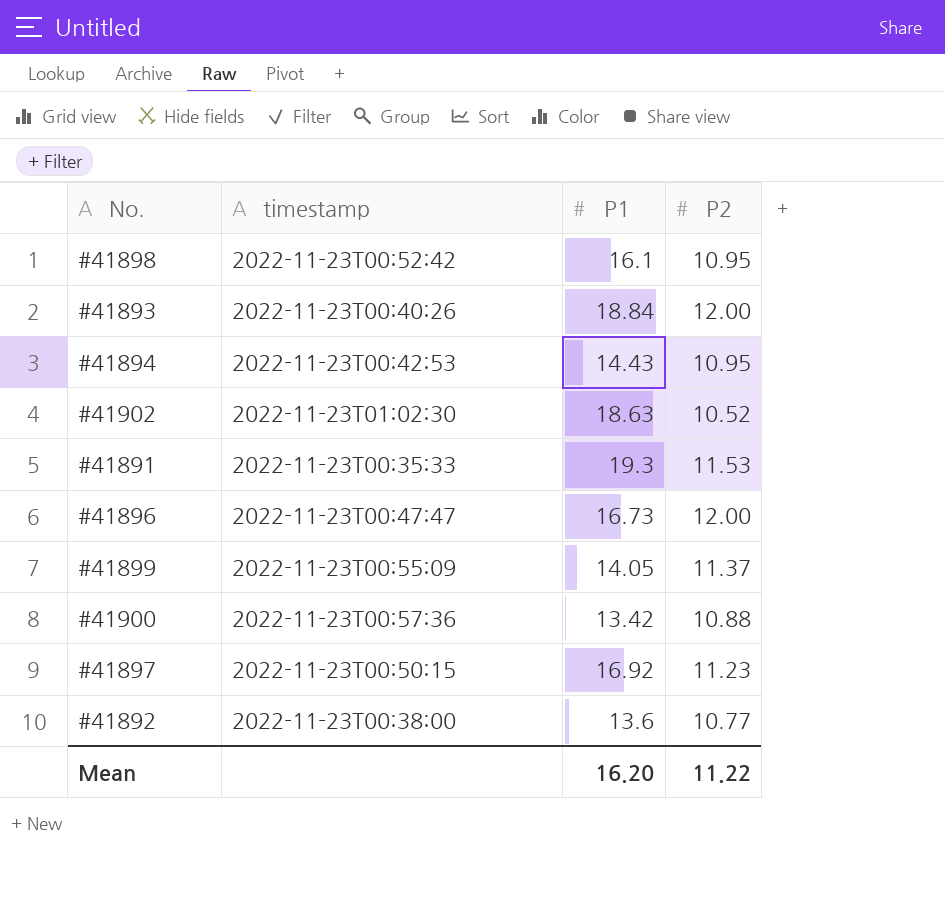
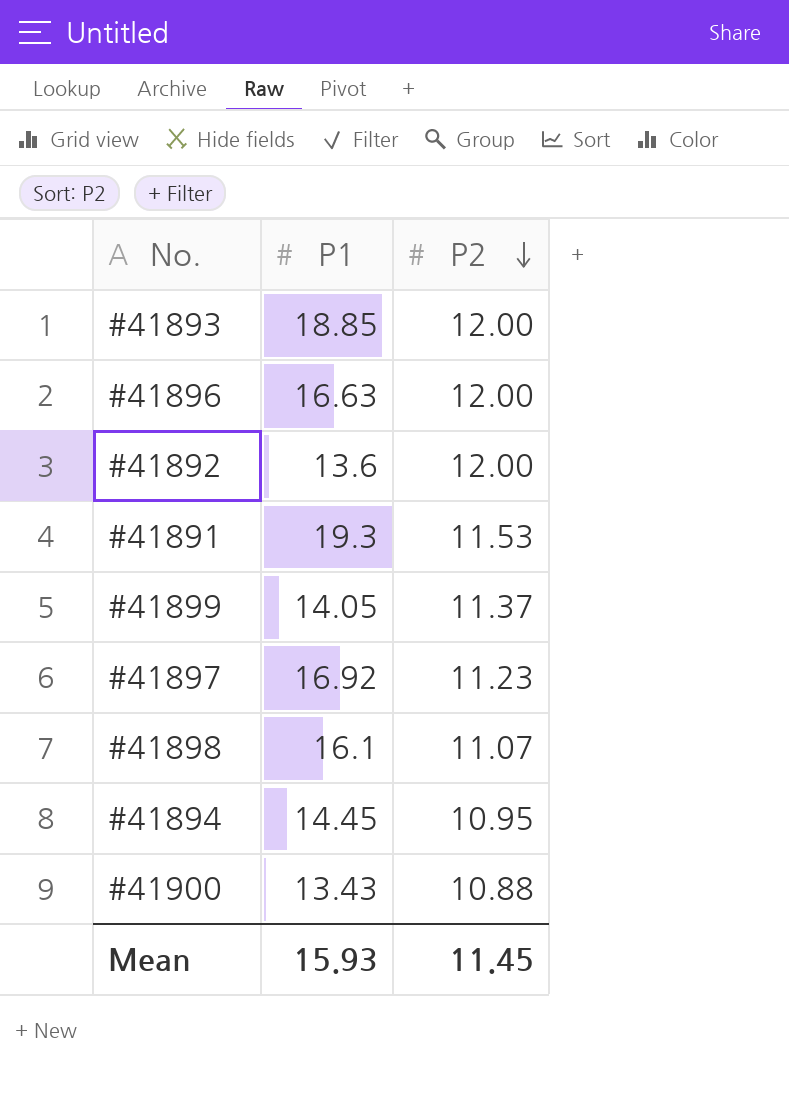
row order: none -> P2 descending
column timestamp | position: 2 -> none
row #41902: 2022-11-23T01:02:30 | 18.63 | 10.52 -> none
#41893 | P1: 18.84 -> 18.85
#41896 | P1: 16.73 -> 16.63
#41892 | P2: 10.77 -> 12.00
#41898 | P2: 10.95 -> 11.07
#41894 | P1: 14.43 -> 14.45
#41900 | P1: 13.42 -> 13.43
Mean | P1: 16.20 -> 15.93
Mean | P2: 11.22 -> 11.45

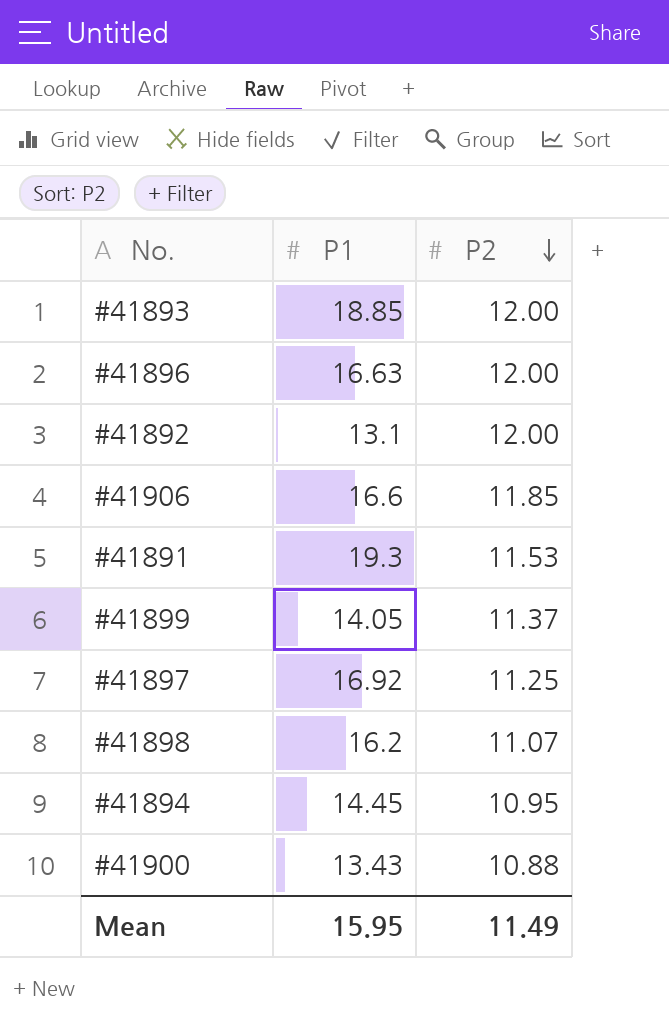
#41892 | P1: 13.6 -> 13.1
row #41906: none -> 16.6 | 11.85
#41897 | P2: 11.23 -> 11.25
#41898 | P1: 16.1 -> 16.2
Mean | P1: 15.93 -> 15.95
Mean | P2: 11.45 -> 11.49

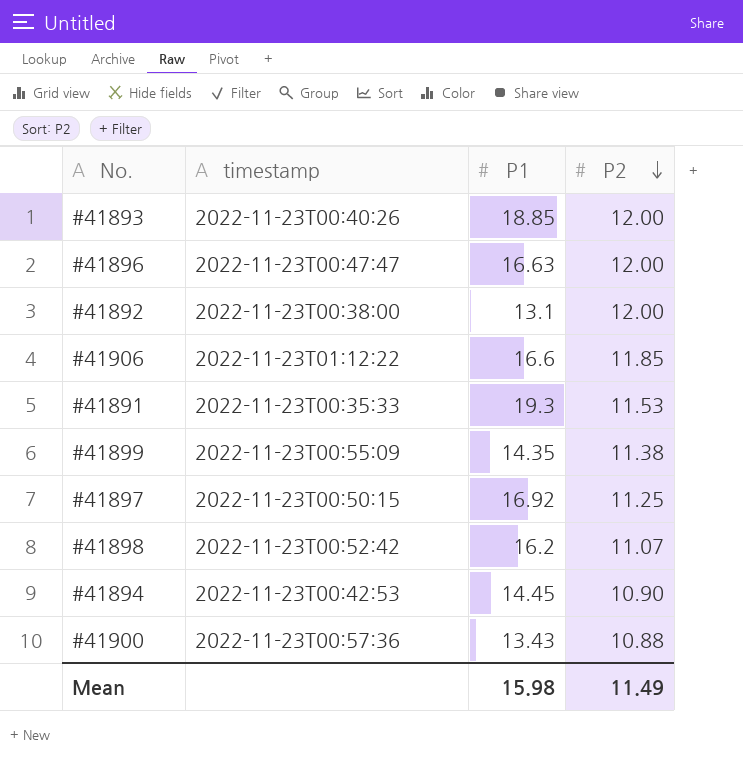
column timestamp | position: none -> 2
#41899 | P1: 14.05 -> 14.35
#41899 | P2: 11.37 -> 11.38
#41894 | P2: 10.95 -> 10.90
Mean | P1: 15.95 -> 15.98

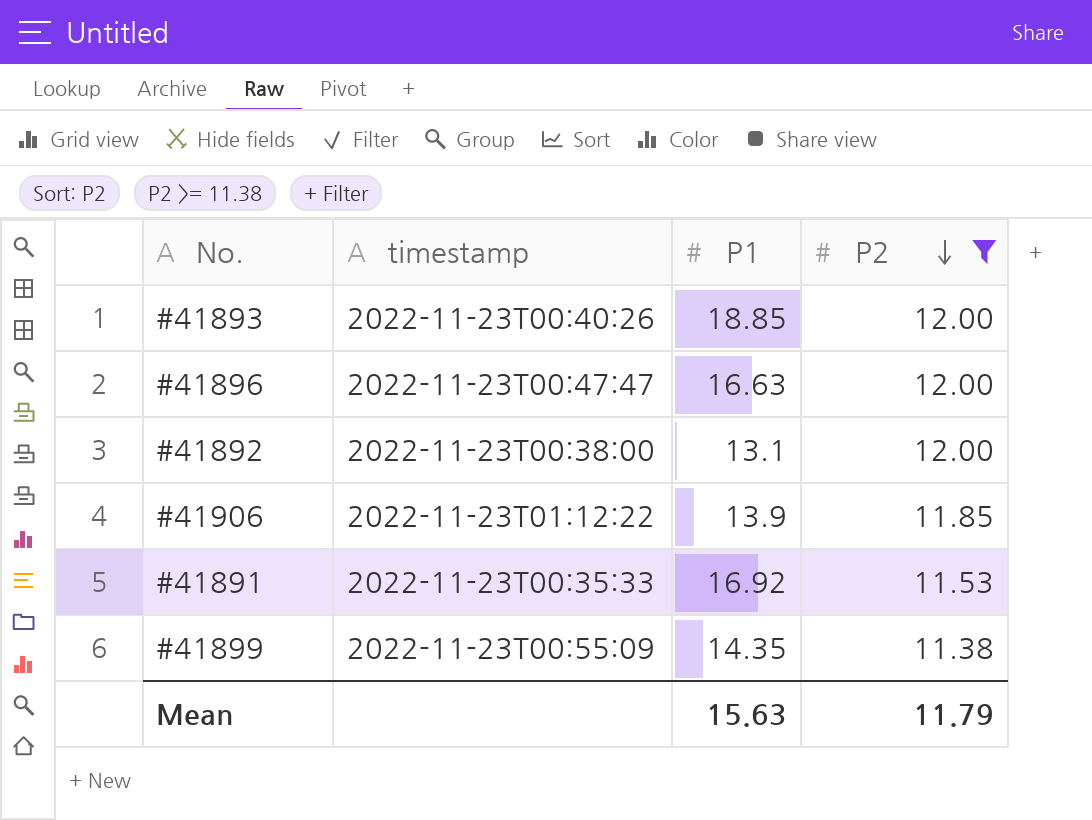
filter: none -> P2 >= 11.38
#41906 | P1: 16.6 -> 13.9
#41891 | P1: 19.3 -> 16.92
Mean | P1: 15.98 -> 15.63
Mean | P2: 11.49 -> 11.79

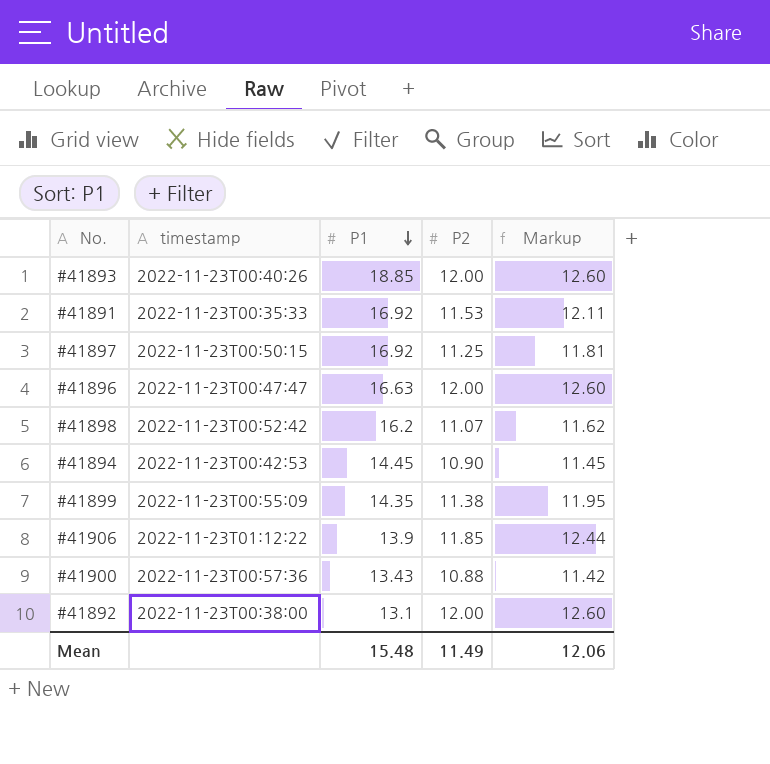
filter: P2 >= 11.38 -> none
row order: P2 descending -> P1 descending
column Markup | formula: none -> [P2] * 1.05
Mean | P1: 15.63 -> 15.48
Mean | P2: 11.79 -> 11.49

